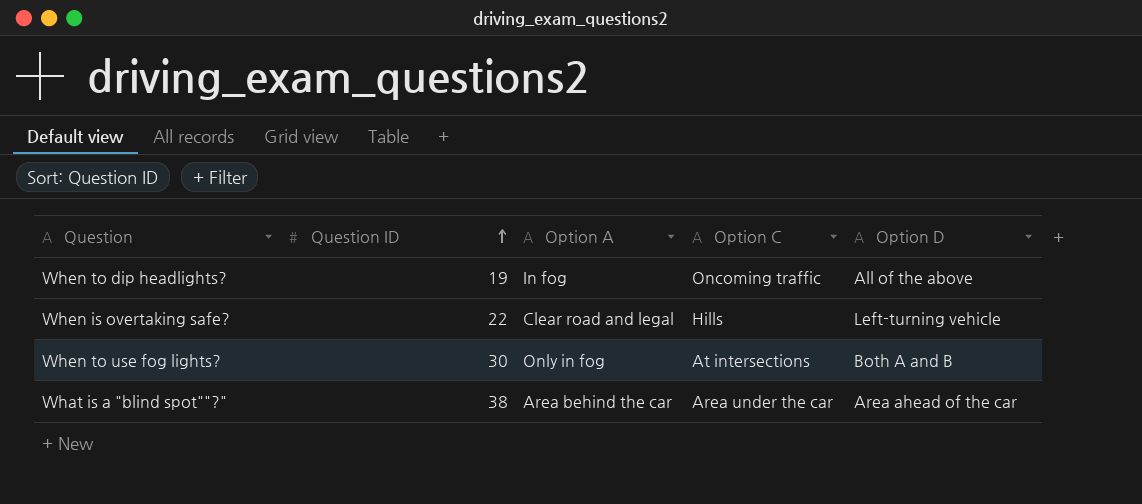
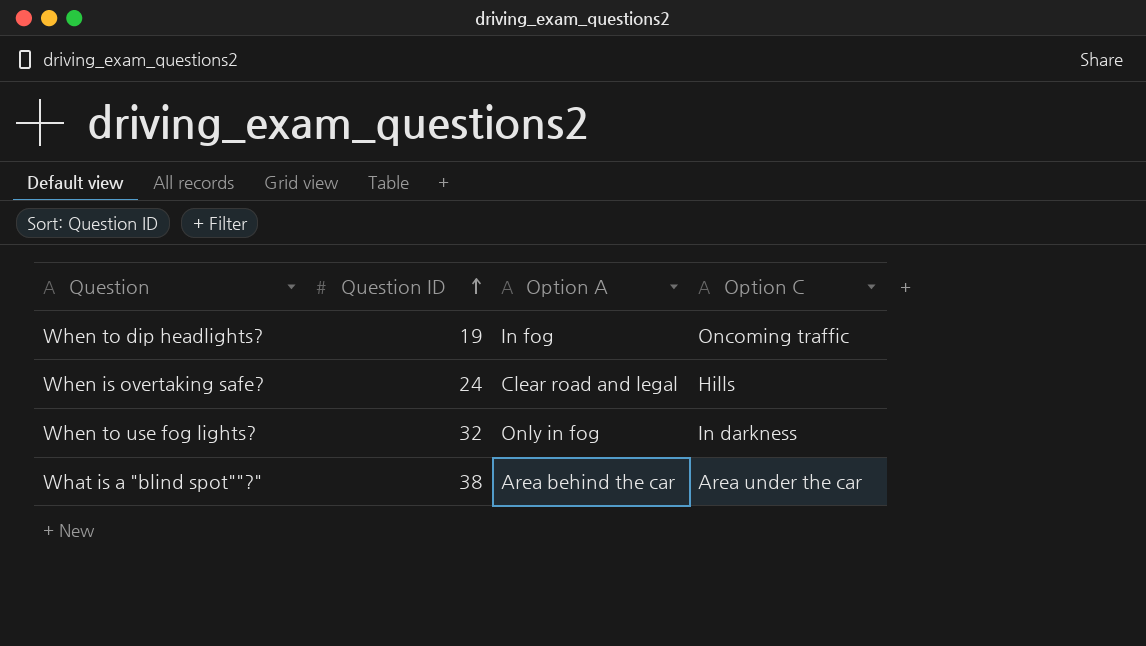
column Option D | position: 5 -> none
When is overtaking safe? | Question ID: 22 -> 24
When to use fog lights? | Question ID: 30 -> 32
When to use fog lights? | Option C: At intersections -> In darkness

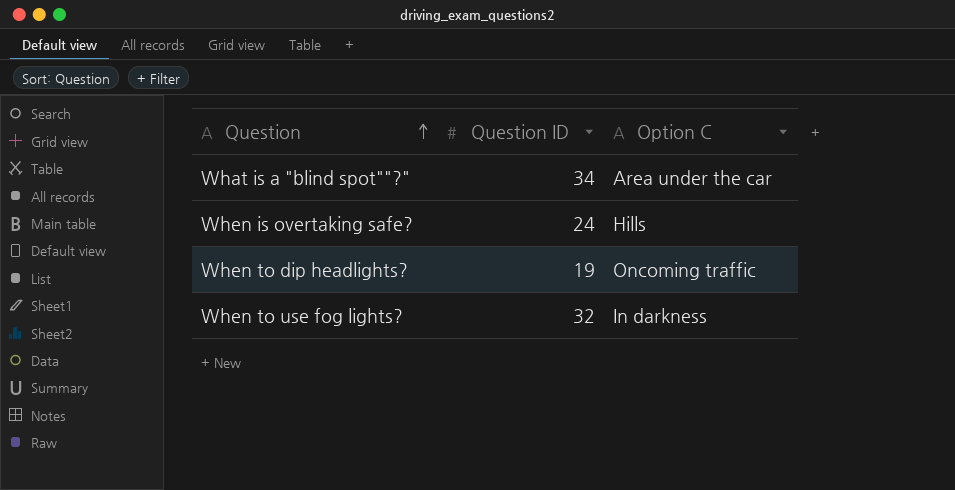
row order: Question ID ascending -> Question ascending
column Option A | position: 3 -> none
What is a "blind spot""?" | Question ID: 38 -> 34

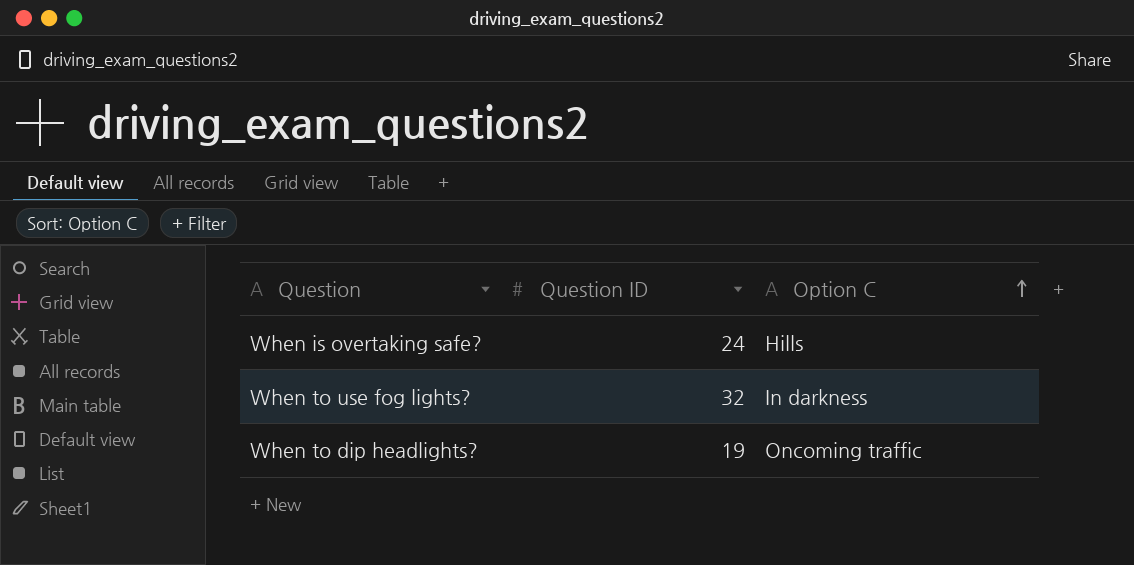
row order: Question ascending -> Option C ascending
row What is a "blind spot""?": 34 | Area under the car -> none

